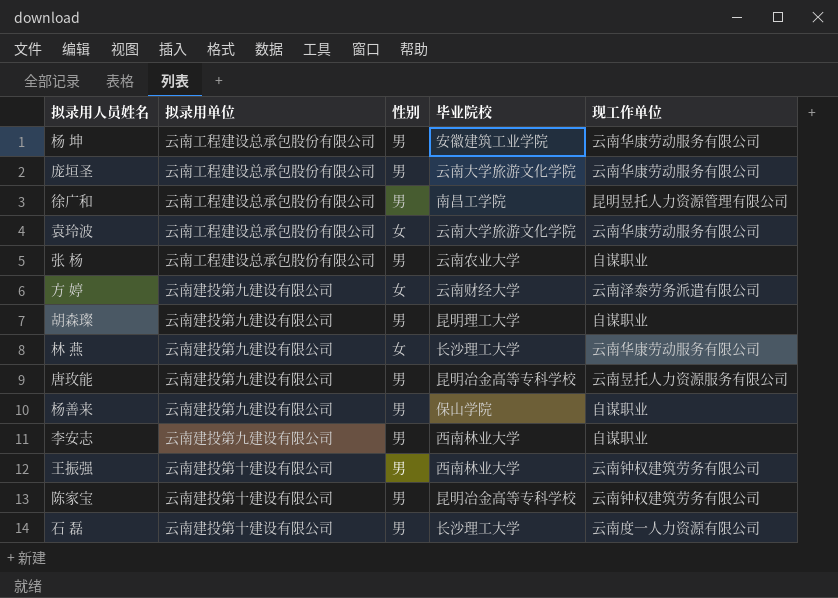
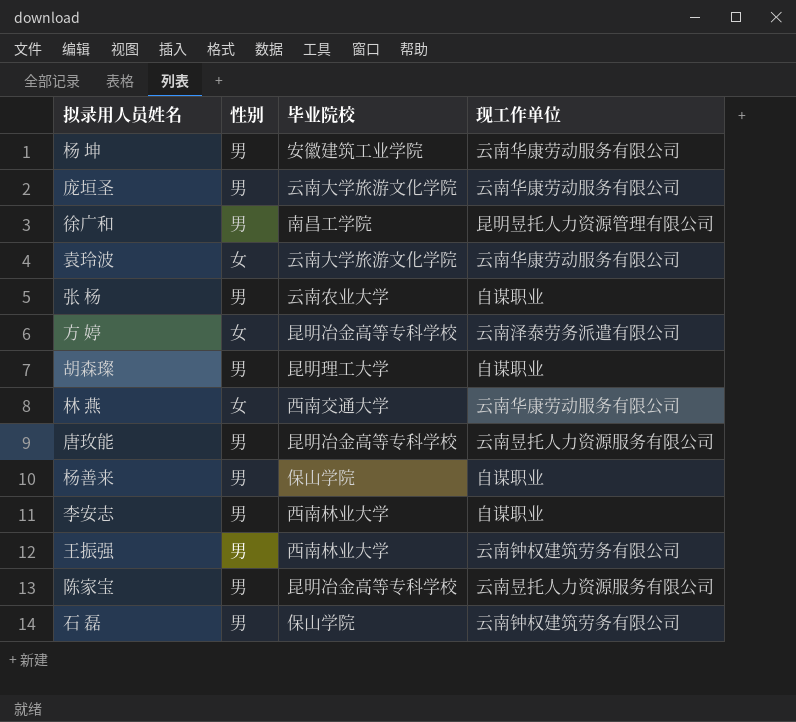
column 拟录用单位 | position: 2 -> none
方 婷 | 毕业院校: 云南财经大学 -> 昆明冶金高等专科学校
林 燕 | 毕业院校: 长沙理工大学 -> 西南交通大学
陈家宝 | 现工作单位: 云南钟权建筑劳务有限公司 -> 云南昱托人力资源服务有限公司
石 磊 | 毕业院校: 长沙理工大学 -> 保山学院
石 磊 | 现工作单位: 云南度一人力资源有限公司 -> 云南钟权建筑劳务有限公司

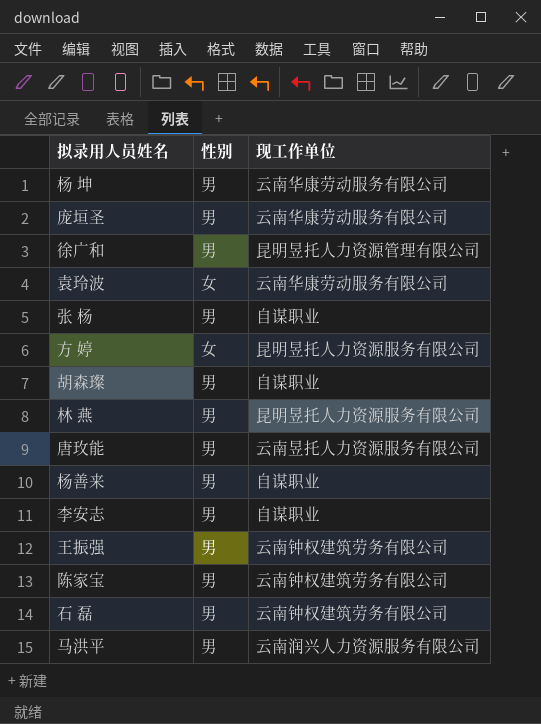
column 毕业院校 | position: 3 -> none
方 婷 | 现工作单位: 云南泽泰劳务派遣有限公司 -> 昆明昱托人力资源服务有限公司
林 燕 | 性别: 女 -> 男
林 燕 | 现工作单位: 云南华康劳动服务有限公司 -> 昆明昱托人力资源服务有限公司
陈家宝 | 现工作单位: 云南昱托人力资源服务有限公司 -> 云南钟权建筑劳务有限公司
row 马洪平: none -> 男 | 云南润兴人力资源服务有限公司

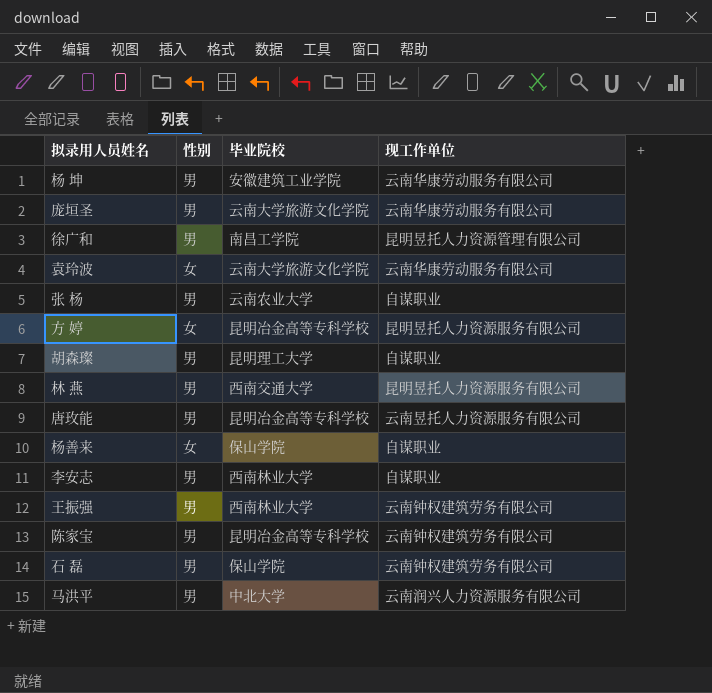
column 毕业院校 | position: none -> 3
杨善来 | 性别: 男 -> 女

